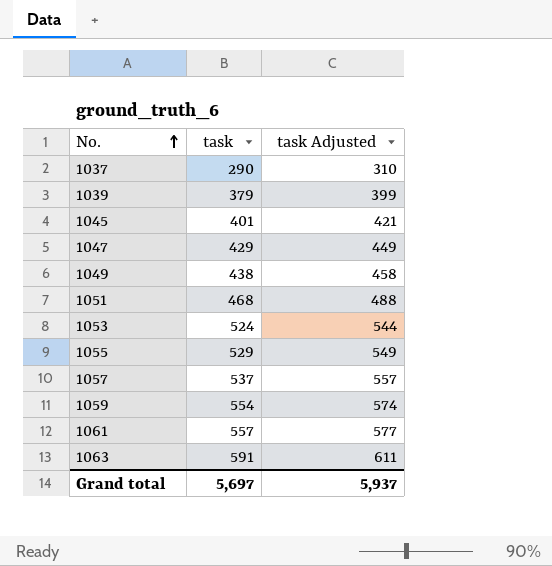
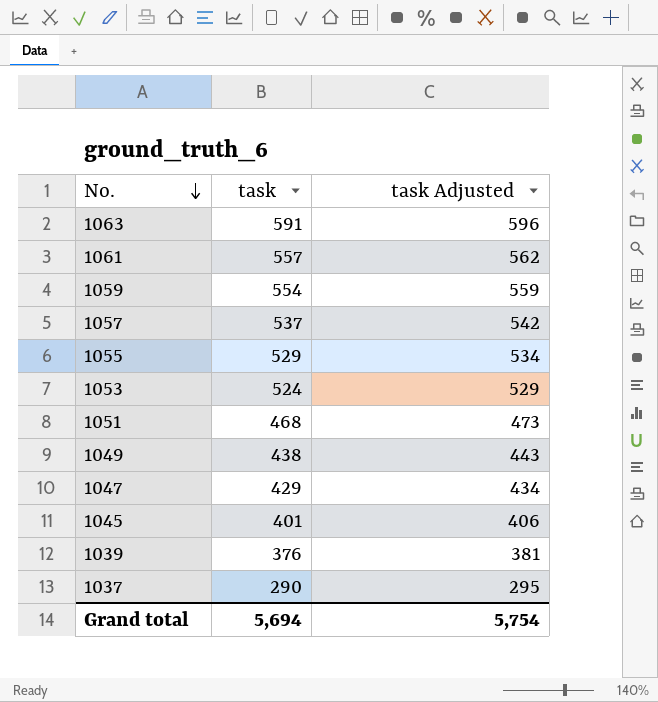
row order: No. ascending -> No. descending
column task Adjusted | formula: [task] + 20 -> [task] + 5
1039 | task: 379 -> 376
Grand total | task: 5,697 -> 5,694
Grand total | task Adjusted: 5,937 -> 5,754

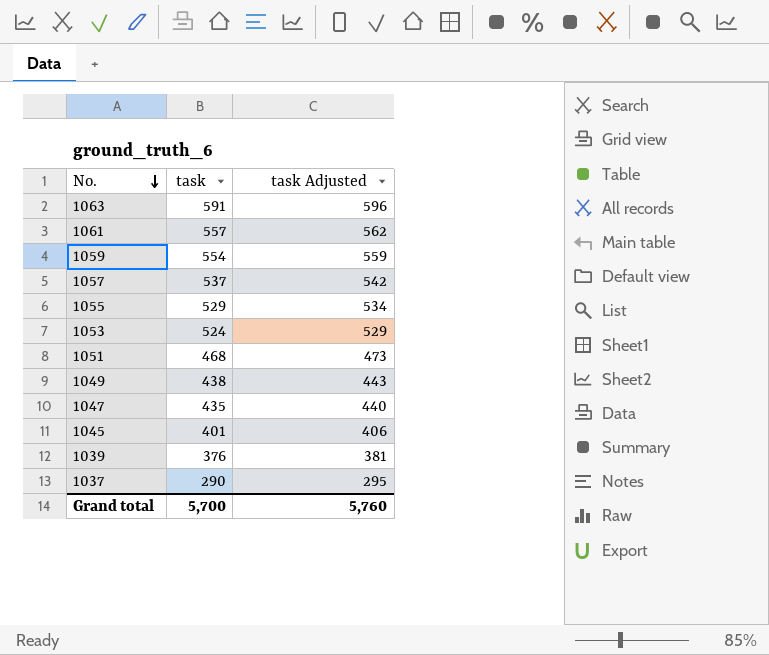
1047 | task: 429 -> 435
1047 | task Adjusted: 434 -> 440
Grand total | task: 5,694 -> 5,700
Grand total | task Adjusted: 5,754 -> 5,760

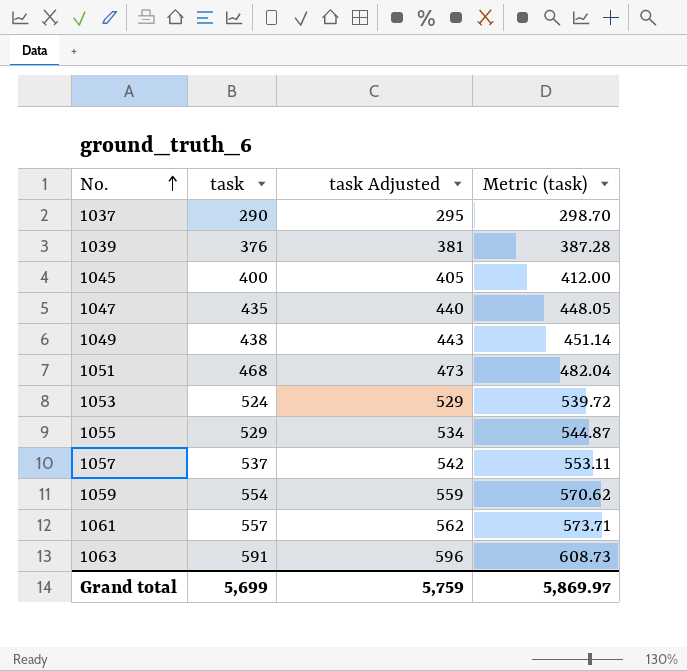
row order: No. descending -> No. ascending
column Metric (task) | formula: none -> [task] * 1.03
1045 | task: 401 -> 400
1045 | task Adjusted: 406 -> 405
Grand total | task: 5,700 -> 5,699
Grand total | task Adjusted: 5,760 -> 5,759

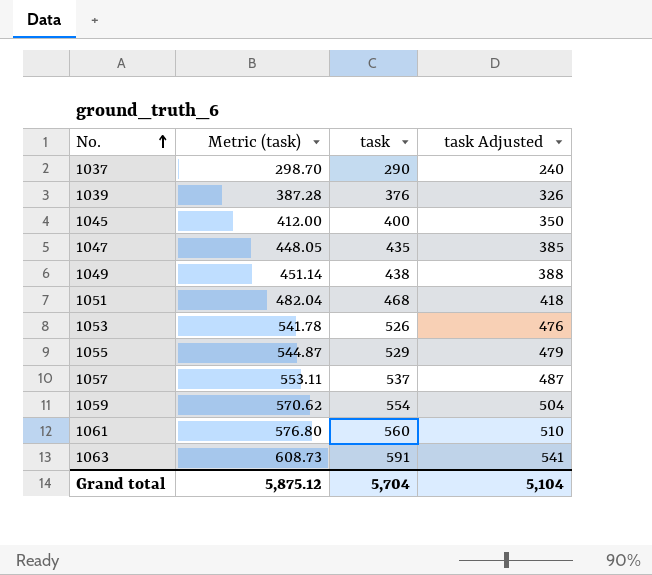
column Metric (task) | position: 4 -> 2
column task Adjusted | formula: [task] + 5 -> [task] - 50
1053 | Metric (task): 539.72 -> 541.78
1053 | task: 524 -> 526
1061 | Metric (task): 573.71 -> 576.80
1061 | task: 557 -> 560
Grand total | Metric (task): 5,869.97 -> 5,875.12
Grand total | task: 5,699 -> 5,704
Grand total | task Adjusted: 5,759 -> 5,104

